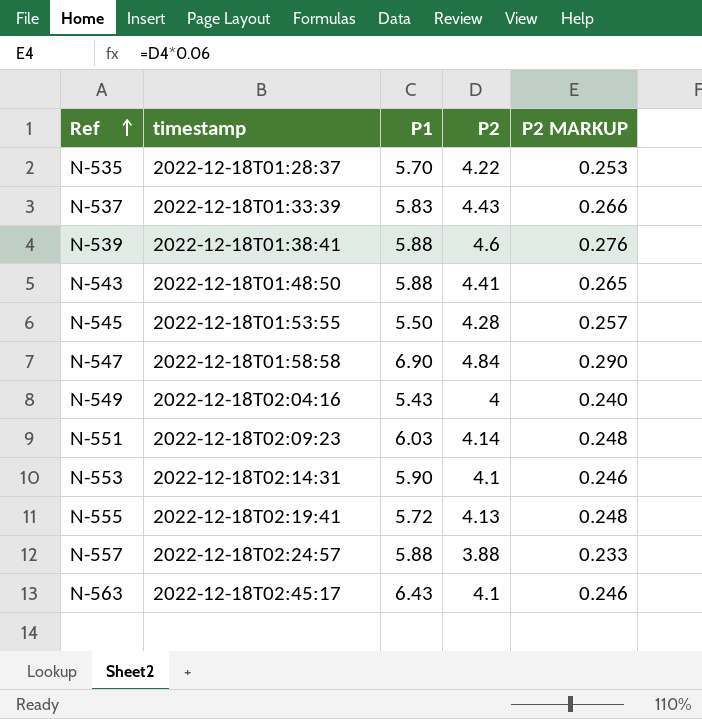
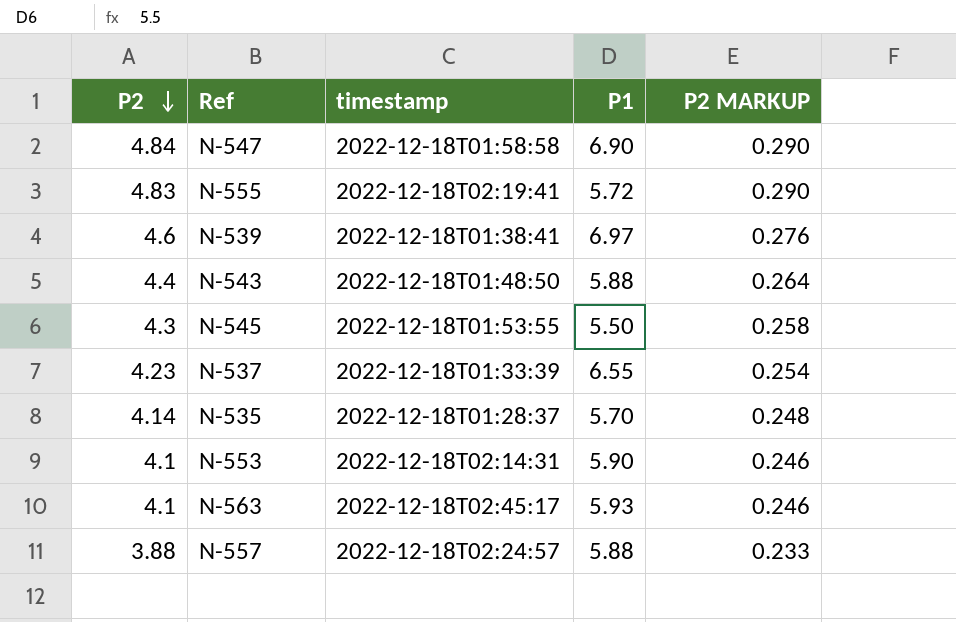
row order: Ref ascending -> P2 descending
column P2 | position: 4 -> 1
row N-549: 2022-12-18T02:04:16 | 5.43 | 4 | 0.240 -> none
row N-551: 2022-12-18T02:09:23 | 6.03 | 4.14 | 0.248 -> none
N-555 | P2: 4.13 -> 4.83
N-555 | P2 MARKUP: 0.248 -> 0.290
N-539 | P1: 5.88 -> 6.97
N-543 | P2: 4.41 -> 4.4
N-543 | P2 MARKUP: 0.265 -> 0.264
N-545 | P2: 4.28 -> 4.3
N-545 | P2 MARKUP: 0.257 -> 0.258
N-537 | P2: 4.43 -> 4.23
N-537 | P1: 5.83 -> 6.55
N-537 | P2 MARKUP: 0.266 -> 0.254
N-535 | P2: 4.22 -> 4.14
N-535 | P2 MARKUP: 0.253 -> 0.248
N-563 | P1: 6.43 -> 5.93

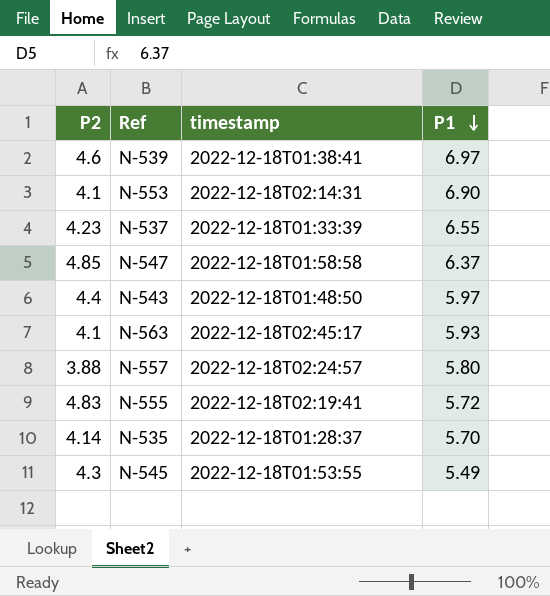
row order: P2 descending -> P1 descending
column P2 MARKUP | formula: [P2] * 0.06 -> none
N-553 | P1: 5.90 -> 6.90
N-547 | P2: 4.84 -> 4.85
N-547 | P1: 6.90 -> 6.37
N-543 | P1: 5.88 -> 5.97
N-557 | P1: 5.88 -> 5.80
N-545 | P1: 5.50 -> 5.49

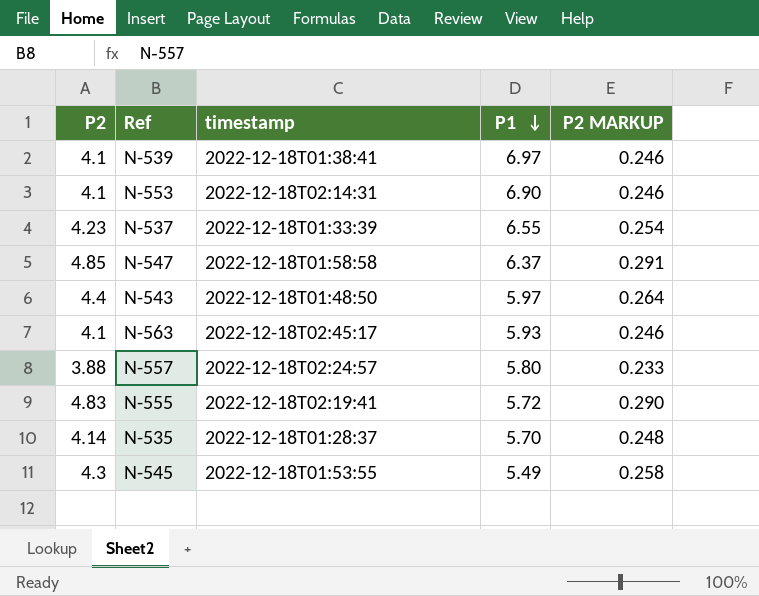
column P2 MARKUP | formula: none -> [P2] * 0.06
N-539 | P2: 4.6 -> 4.1

